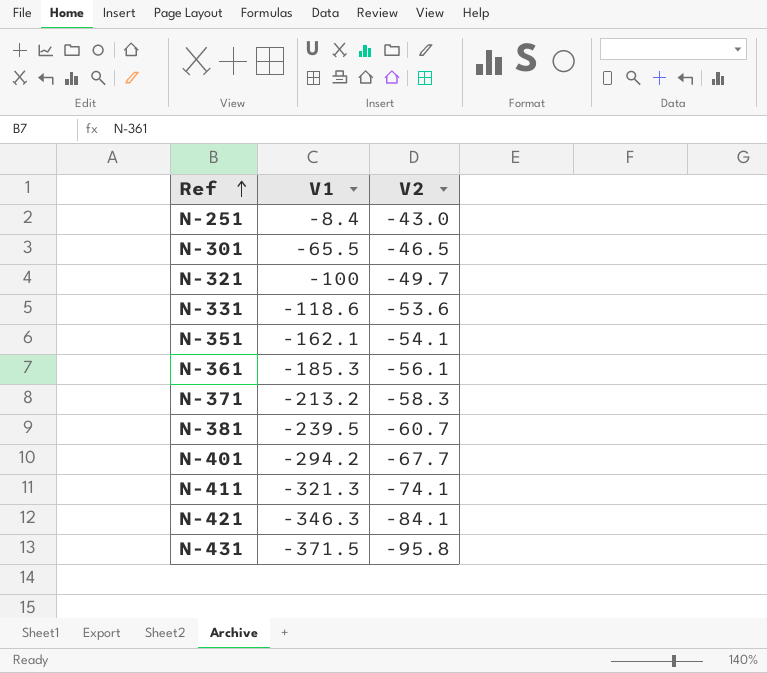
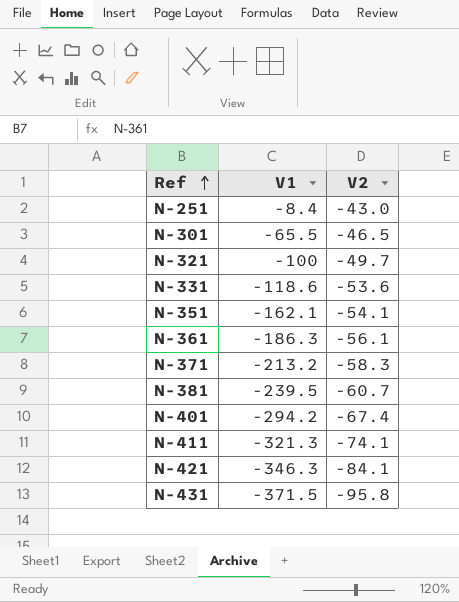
N-361 | V1: -185.3 -> -186.3
N-401 | V2: -67.7 -> -67.4

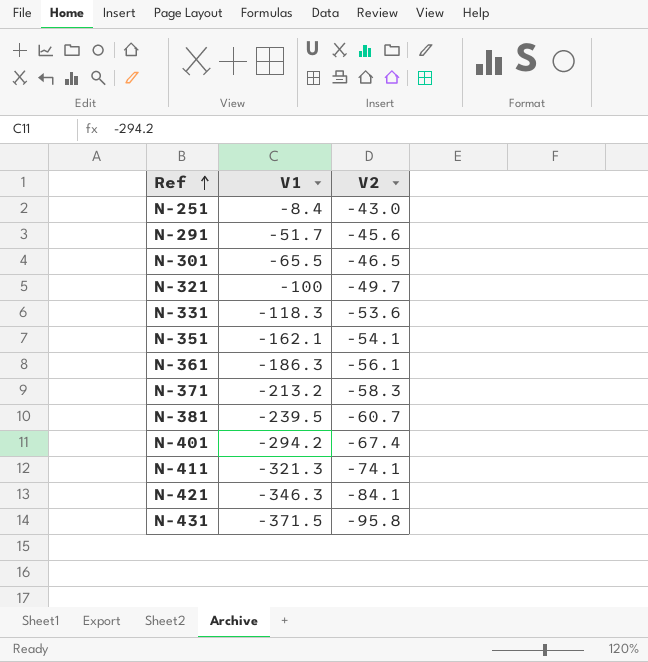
row N-291: none -> -51.7 | -45.6
N-331 | V1: -118.6 -> -118.3

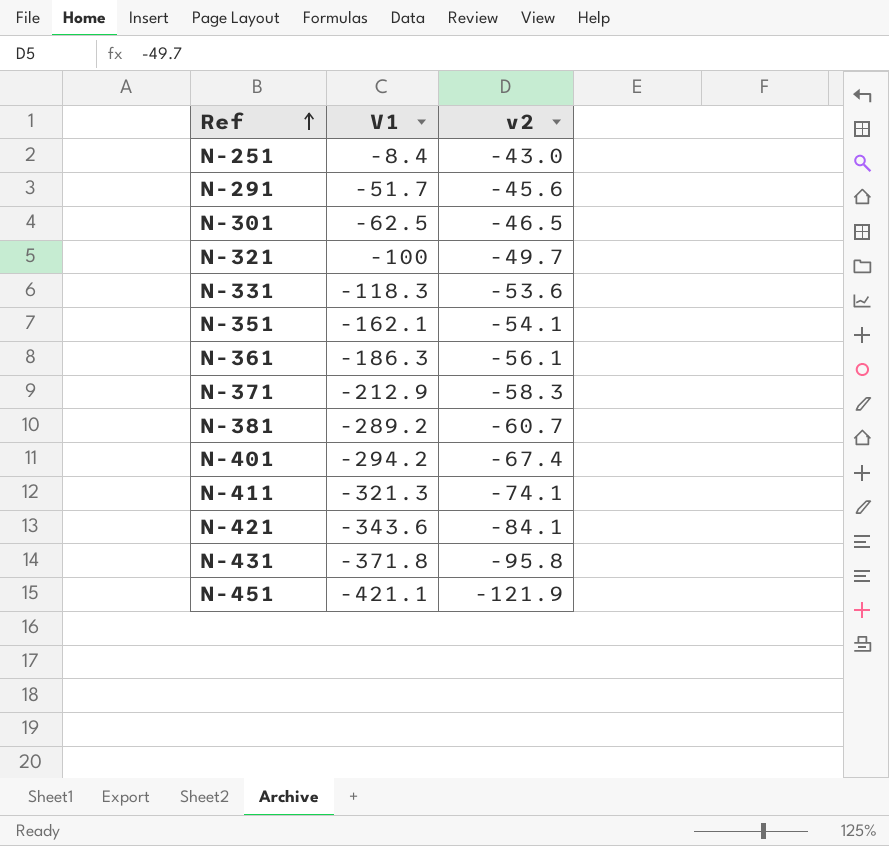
column name: V2 -> v2
N-301 | V1: -65.5 -> -62.5
N-371 | V1: -213.2 -> -212.9
N-381 | V1: -239.5 -> -289.2
N-421 | V1: -346.3 -> -343.6
N-431 | V1: -371.5 -> -371.8
row N-451: none -> -421.1 | -121.9

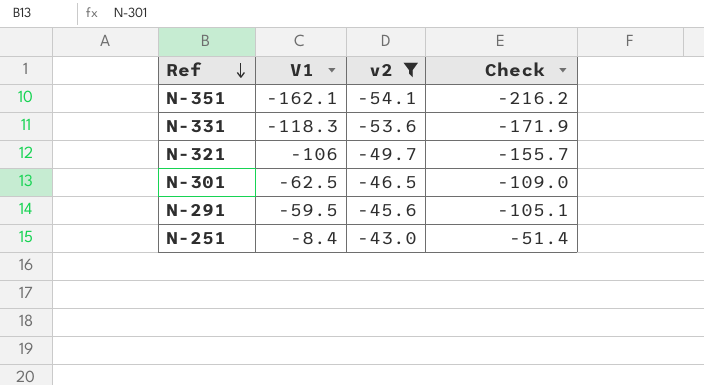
filter: none -> v2 >= -54.1
row order: Ref ascending -> Ref descending
column Check | formula: none -> [V1] + [v2]
N-321 | V1: -100 -> -106
N-291 | V1: -51.7 -> -59.5

